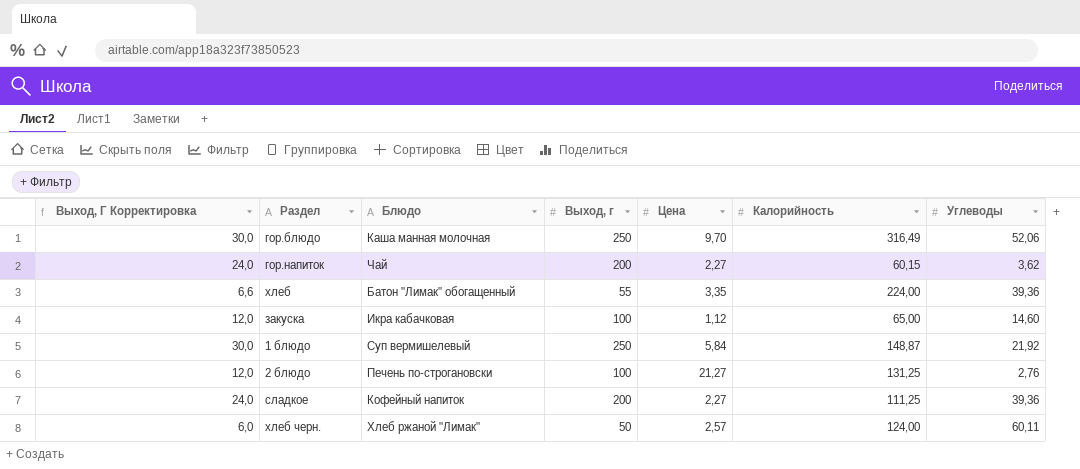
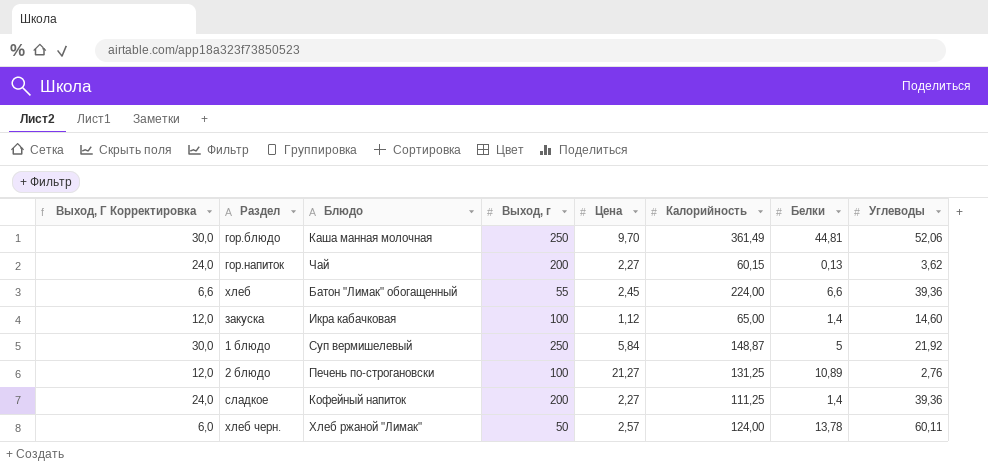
column Белки | position: none -> 7
гор.блюдо | Калорийность: 316,49 -> 361,49
хлеб | Цена: 3,35 -> 2,45

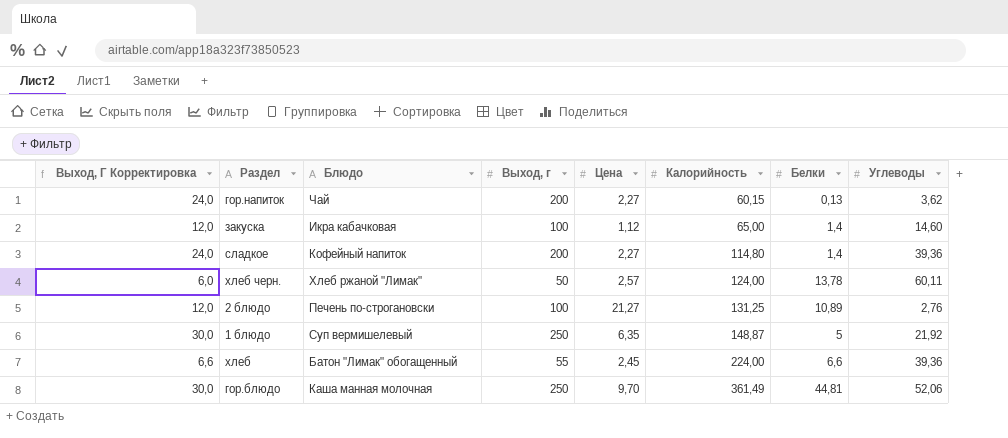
row order: none -> Калорийность ascending
сладкое | Калорийность: 111,25 -> 114,80
1 блюдо | Цена: 5,84 -> 6,35

